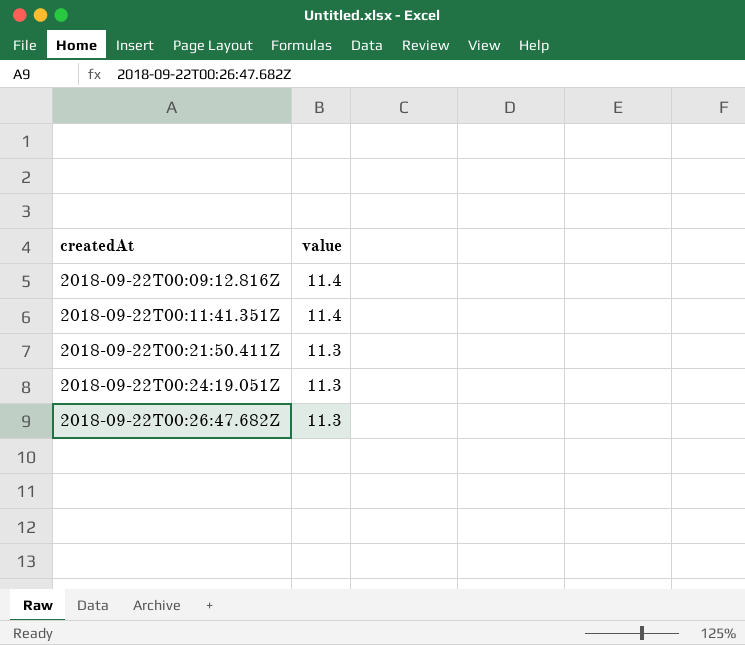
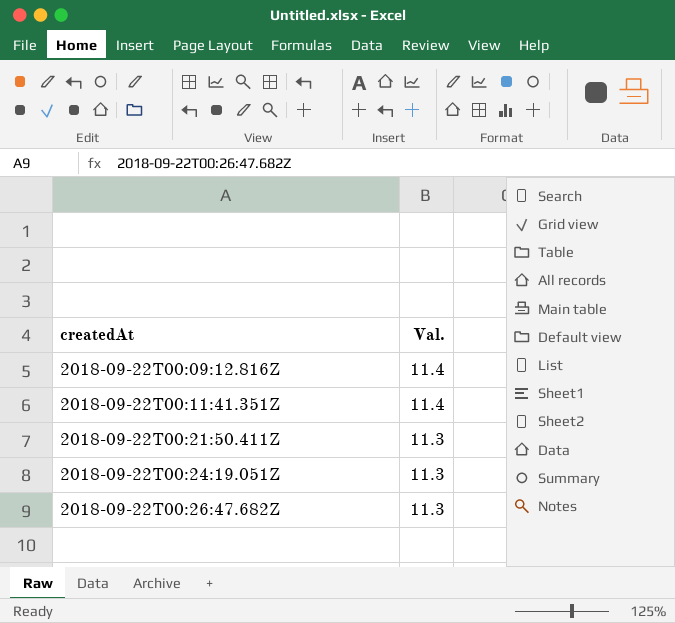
column name: value -> Val.

